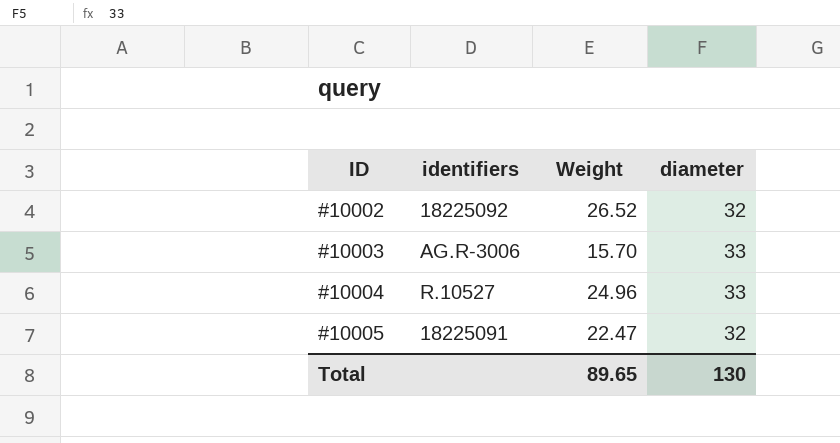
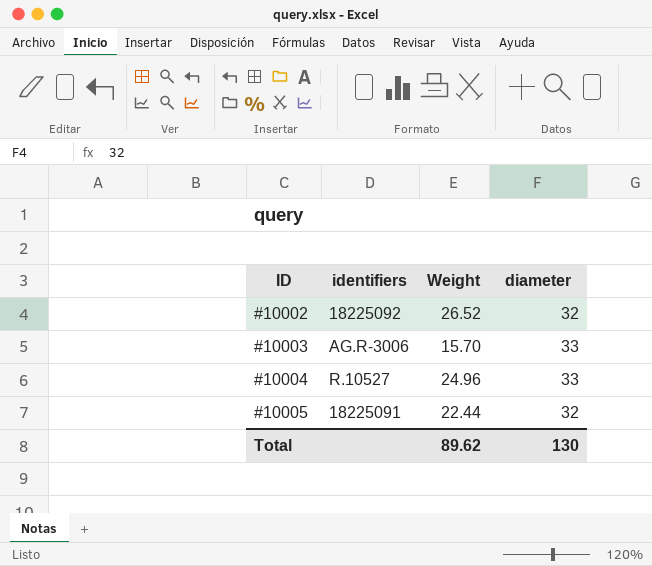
#10005 | Weight: 22.47 -> 22.44
Total | Weight: 89.65 -> 89.62

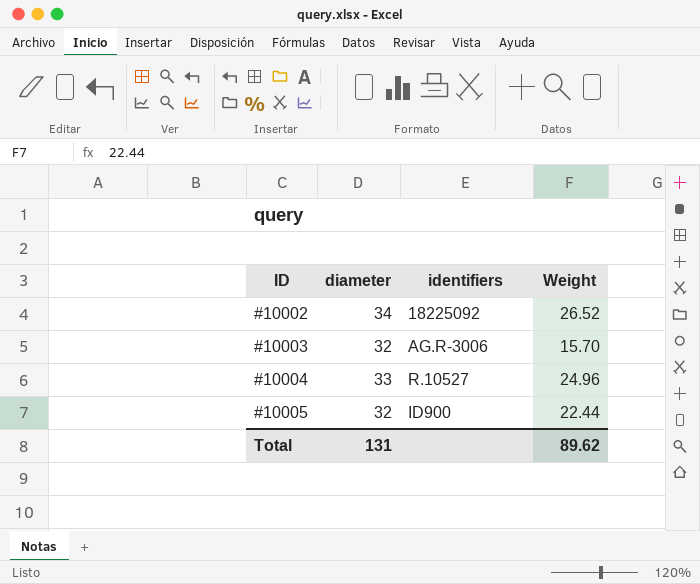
column diameter | position: 4 -> 2
#10002 | diameter: 32 -> 34
#10003 | diameter: 33 -> 32
#10005 | identifiers: 18225091 -> ID900
Total | diameter: 130 -> 131

